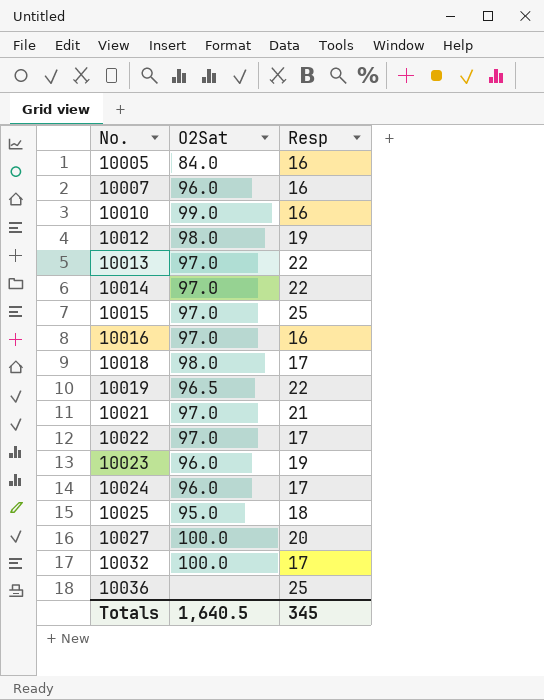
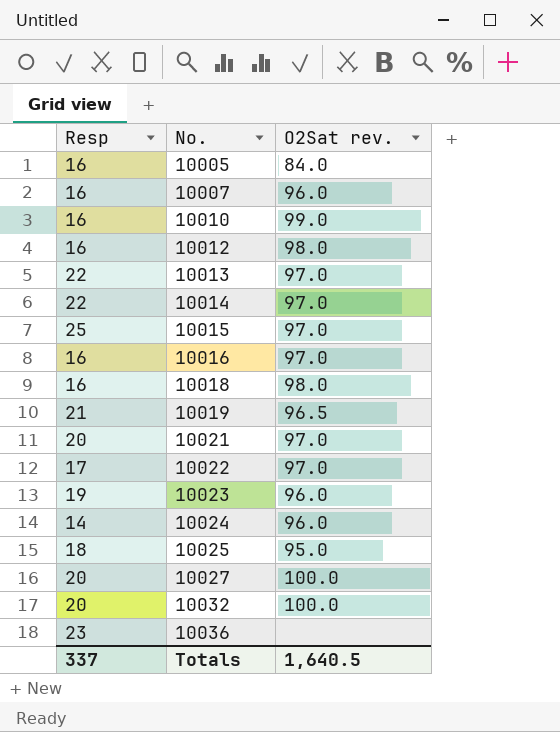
column Resp | position: 3 -> 1
column name: O2Sat -> O2Sat rev.
10012 | Resp: 19 -> 16
10018 | Resp: 17 -> 16
10019 | Resp: 22 -> 21
10021 | Resp: 21 -> 20
10024 | Resp: 17 -> 14
10032 | Resp: 17 -> 20
10036 | Resp: 25 -> 23
Totals | Resp: 345 -> 337

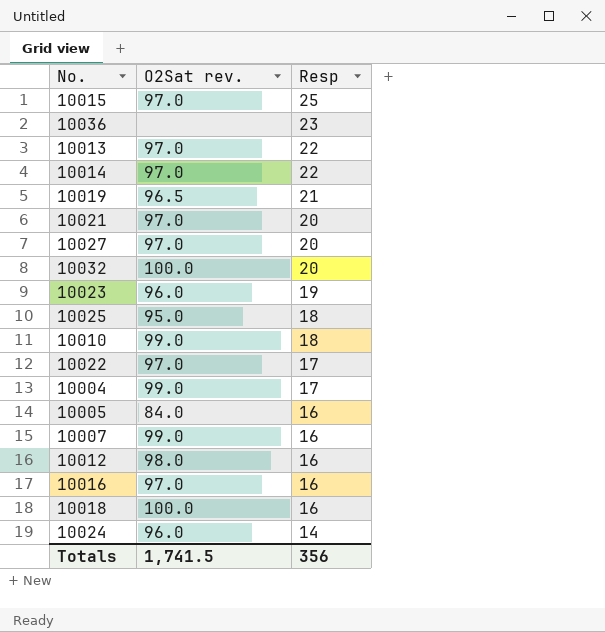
row order: No. ascending -> Resp descending
column Resp | position: 1 -> 3
10027 | O2Sat rev.: 100.0 -> 97.0
10010 | Resp: 16 -> 18
row 10004: none -> 99.0 | 17
10007 | O2Sat rev.: 96.0 -> 99.0
10018 | O2Sat rev.: 98.0 -> 100.0
Totals | O2Sat rev.: 1,640.5 -> 1,741.5
Totals | Resp: 337 -> 356

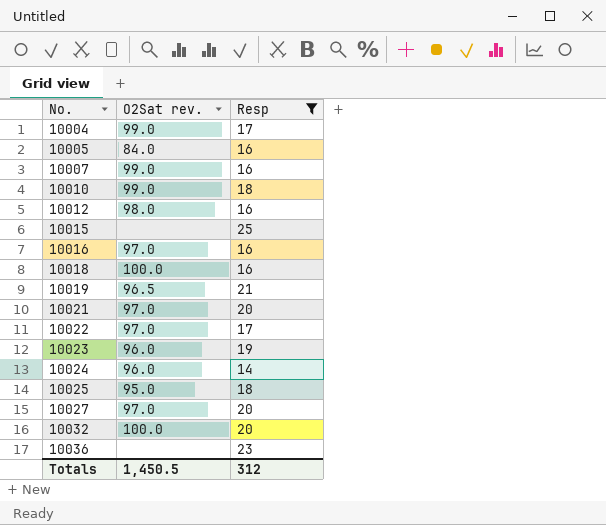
filter: none -> Resp != 22
row order: Resp descending -> No. ascending
10015 | O2Sat rev.: 97.0 -> none
Totals | O2Sat rev.: 1,741.5 -> 1,450.5
Totals | Resp: 356 -> 312

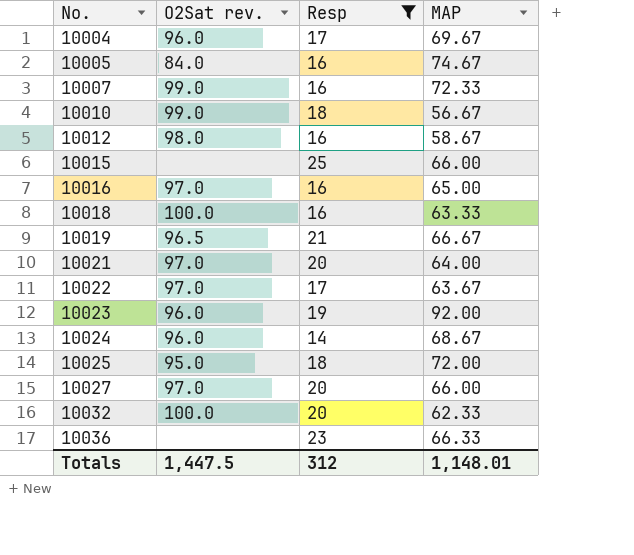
column MAP | position: none -> 4
10004 | O2Sat rev.: 99.0 -> 96.0
Totals | O2Sat rev.: 1,450.5 -> 1,447.5

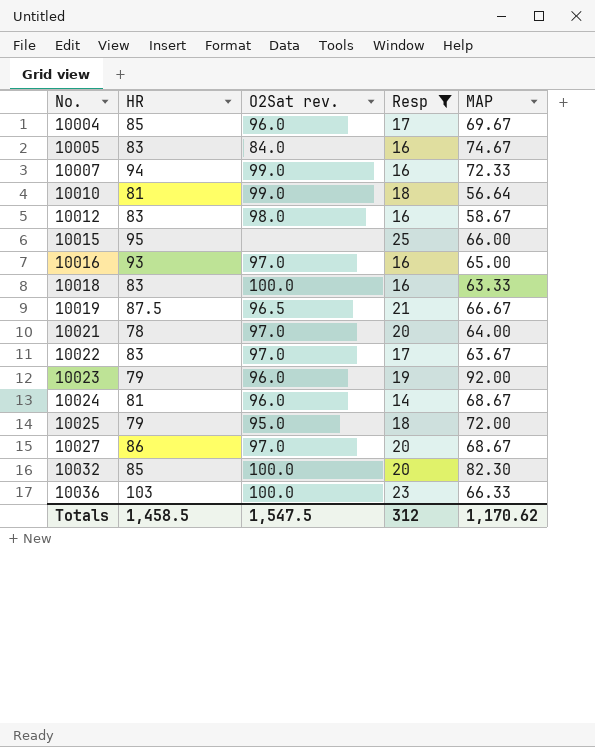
column HR | position: none -> 2
10010 | MAP: 56.67 -> 56.64
10027 | MAP: 66.00 -> 68.67
10032 | MAP: 62.33 -> 82.30
10036 | O2Sat rev.: none -> 100.0
Totals | O2Sat rev.: 1,447.5 -> 1,547.5
Totals | MAP: 1,148.01 -> 1,170.62

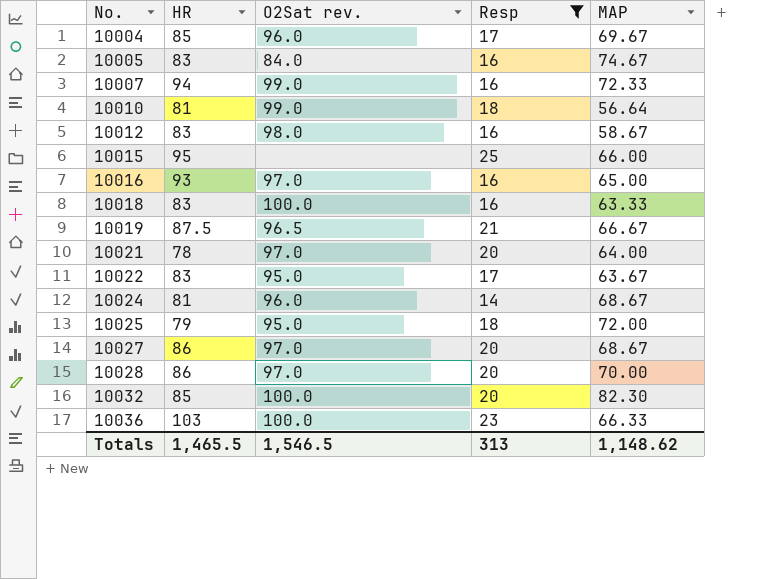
row 10023: 79 | 96.0 | 19 | 92.00 -> none
10022 | O2Sat rev.: 97.0 -> 95.0
row 10028: none -> 86 | 97.0 | 20 | 70.00
Totals | HR: 1,458.5 -> 1,465.5
Totals | O2Sat rev.: 1,547.5 -> 1,546.5
Totals | Resp: 312 -> 313
Totals | MAP: 1,170.62 -> 1,148.62

